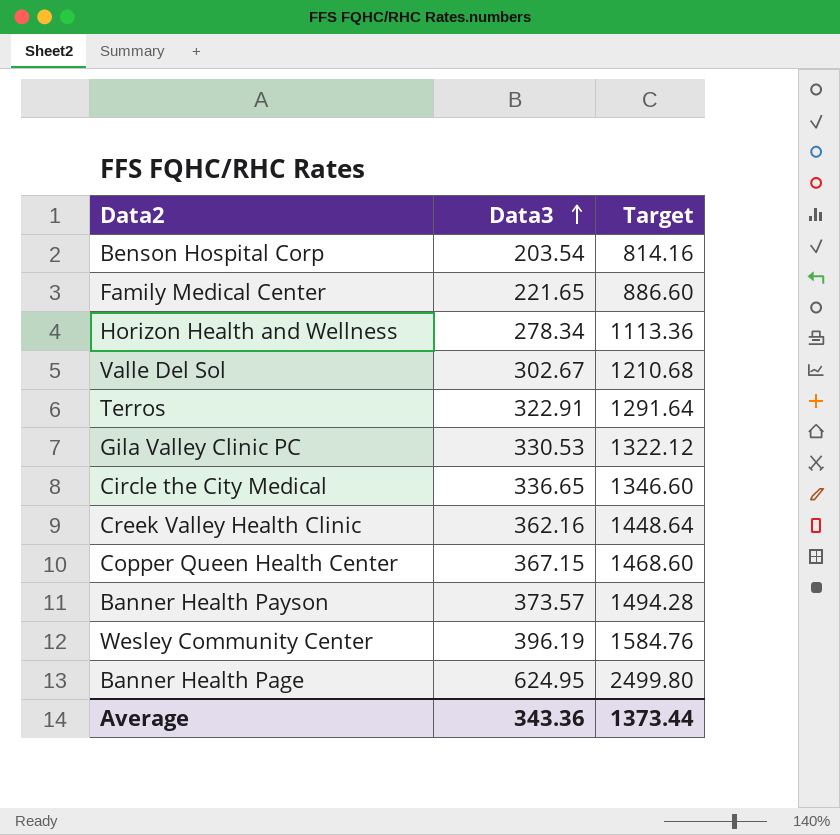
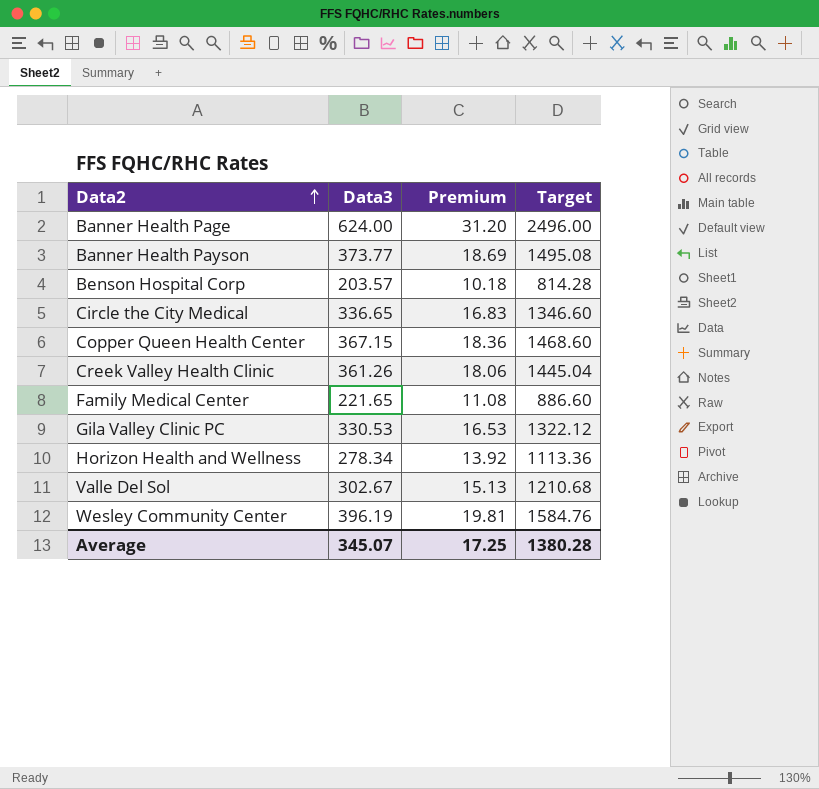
row order: Data3 ascending -> Data2 ascending
column Premium | formula: none -> [Data3] * 0.05
row Terros: 322.91 | 1291.64 -> none
Banner Health Page | Data3: 624.95 -> 624.00
Banner Health Page | Target: 2499.80 -> 2496.00
Banner Health Payson | Data3: 373.57 -> 373.77
Banner Health Payson | Target: 1494.28 -> 1495.08
Benson Hospital Corp | Data3: 203.54 -> 203.57
Benson Hospital Corp | Target: 814.16 -> 814.28
Creek Valley Health Clinic | Data3: 362.16 -> 361.26
Creek Valley Health Clinic | Target: 1448.64 -> 1445.04
Average | Data3: 343.36 -> 345.07
Average | Target: 1373.44 -> 1380.28

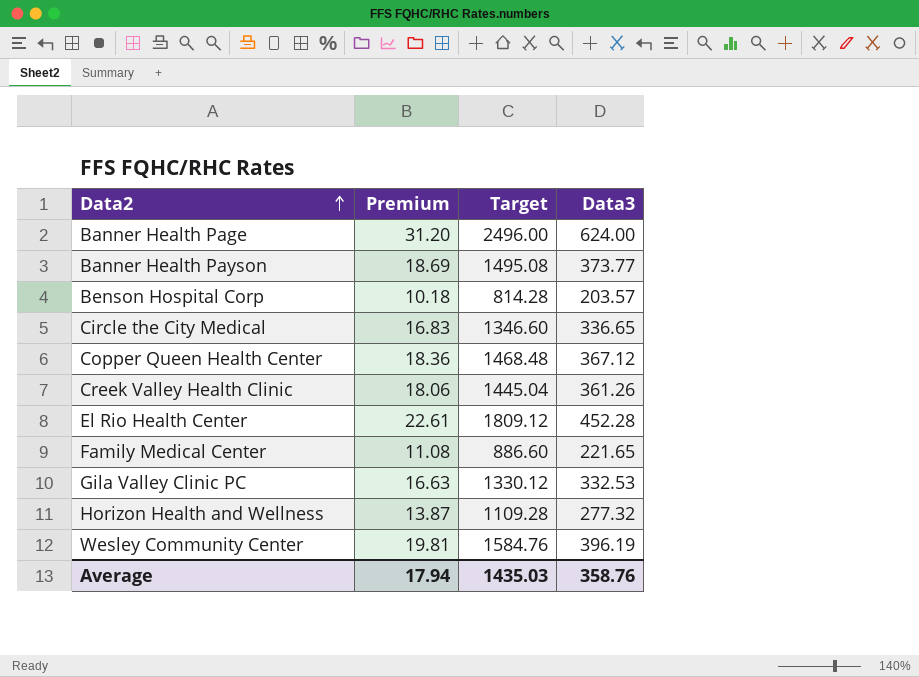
column Data3 | position: 2 -> 4
row Valle Del Sol: 302.67 | 15.13 | 1210.68 -> none
Copper Queen Health Center | Target: 1468.60 -> 1468.48
Copper Queen Health Center | Data3: 367.15 -> 367.12
row El Rio Health Center: none -> 22.61 | 1809.12 | 452.28
Gila Valley Clinic PC | Premium: 16.53 -> 16.63
Gila Valley Clinic PC | Target: 1322.12 -> 1330.12
Gila Valley Clinic PC | Data3: 330.53 -> 332.53
Horizon Health and Wellness | Premium: 13.92 -> 13.87
Horizon Health and Wellness | Target: 1113.36 -> 1109.28
Horizon Health and Wellness | Data3: 278.34 -> 277.32
Average | Premium: 17.25 -> 17.94
Average | Target: 1380.28 -> 1435.03
Average | Data3: 345.07 -> 358.76

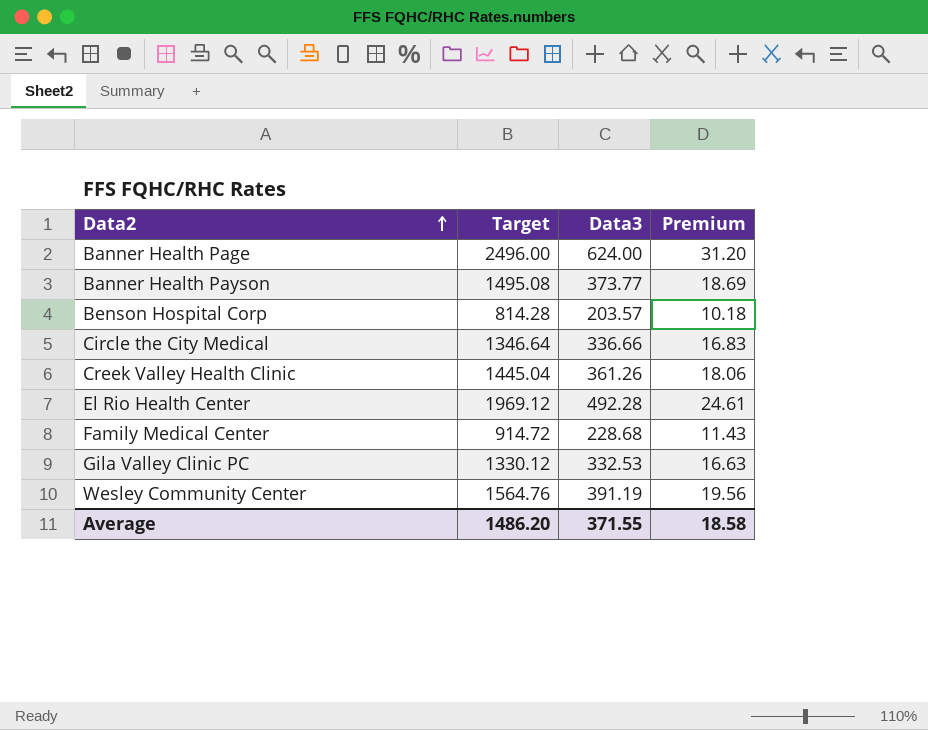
column Premium | position: 2 -> 4
row Copper Queen Health Center: 18.36 | 1468.48 | 367.12 -> none
row Horizon Health and Wellness: 13.87 | 1109.28 | 277.32 -> none
Circle the City Medical | Target: 1346.60 -> 1346.64
Circle the City Medical | Data3: 336.65 -> 336.66
El Rio Health Center | Target: 1809.12 -> 1969.12
El Rio Health Center | Data3: 452.28 -> 492.28
El Rio Health Center | Premium: 22.61 -> 24.61
Family Medical Center | Target: 886.60 -> 914.72
Family Medical Center | Data3: 221.65 -> 228.68
Family Medical Center | Premium: 11.08 -> 11.43
Wesley Community Center | Target: 1584.76 -> 1564.76
Wesley Community Center | Data3: 396.19 -> 391.19
Wesley Community Center | Premium: 19.81 -> 19.56
Average | Target: 1435.03 -> 1486.20
Average | Data3: 358.76 -> 371.55
Average | Premium: 17.94 -> 18.58

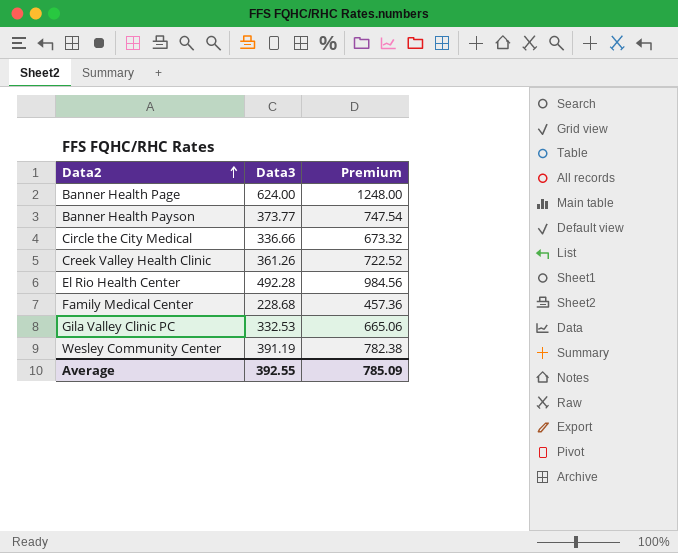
column Target | formula: [Data3] * 4 -> none
column Premium | formula: [Data3] * 0.05 -> [Data3] * 2
row Benson Hospital Corp: 814.28 | 203.57 | 10.18 -> none
Average | Data3: 371.55 -> 392.55
Average | Premium: 18.58 -> 785.09

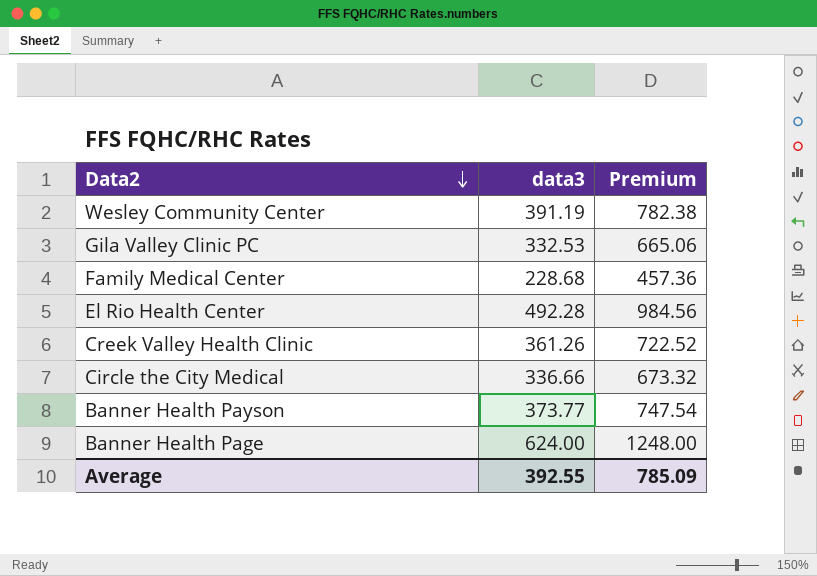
row order: Data2 ascending -> Data2 descending
column name: Data3 -> data3

